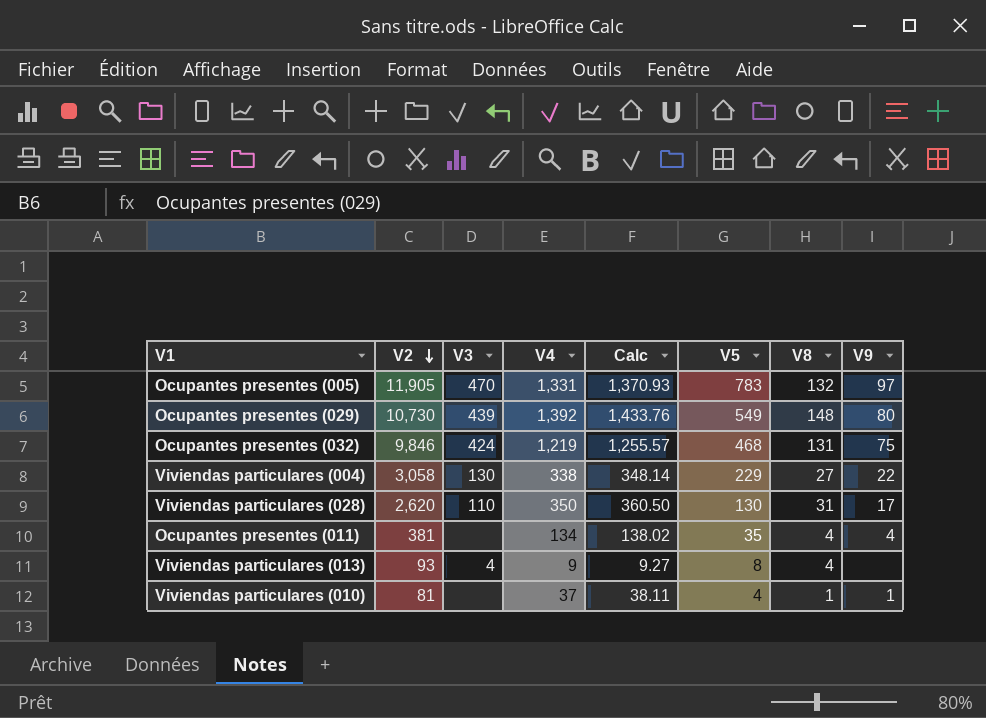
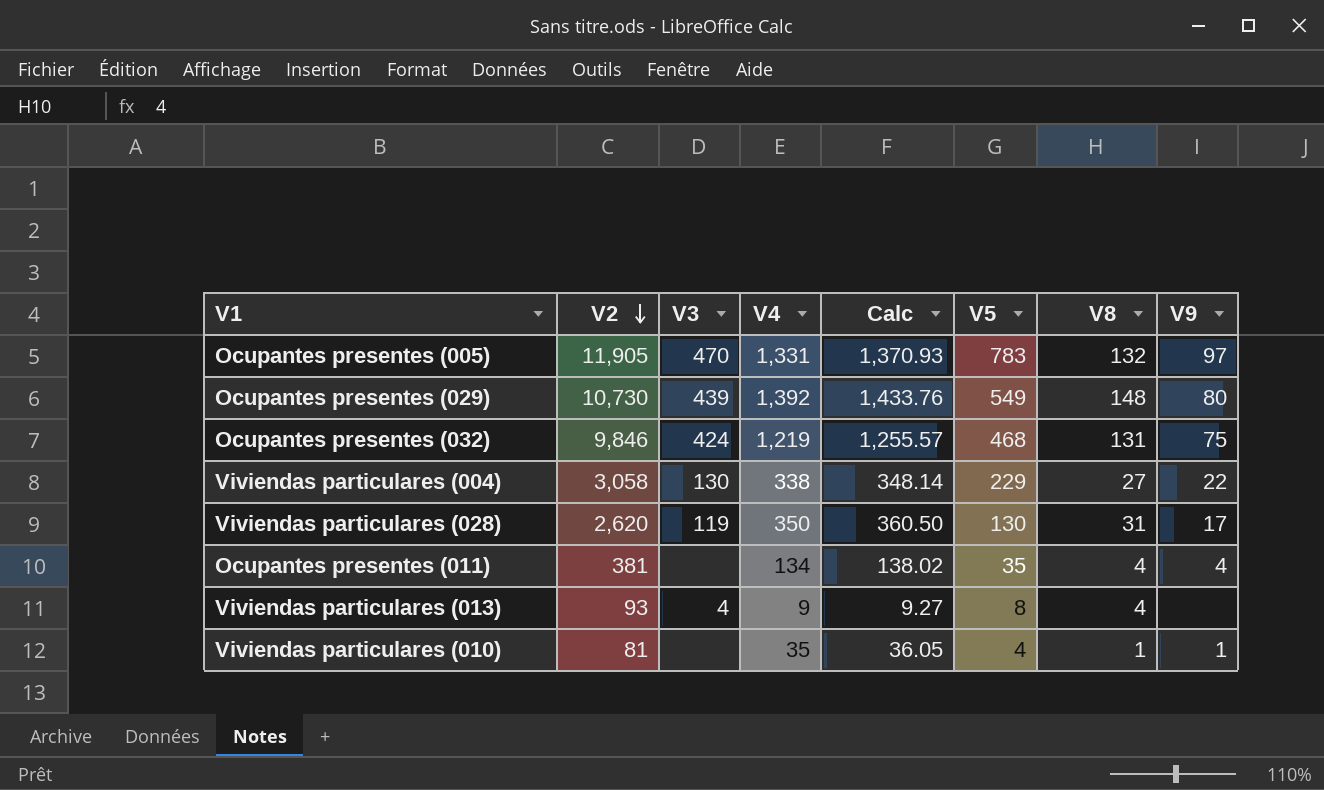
Viviendas particulares (028) | V3: 110 -> 119
Viviendas particulares (010) | V4: 37 -> 35
Viviendas particulares (010) | Calc: 38.11 -> 36.05

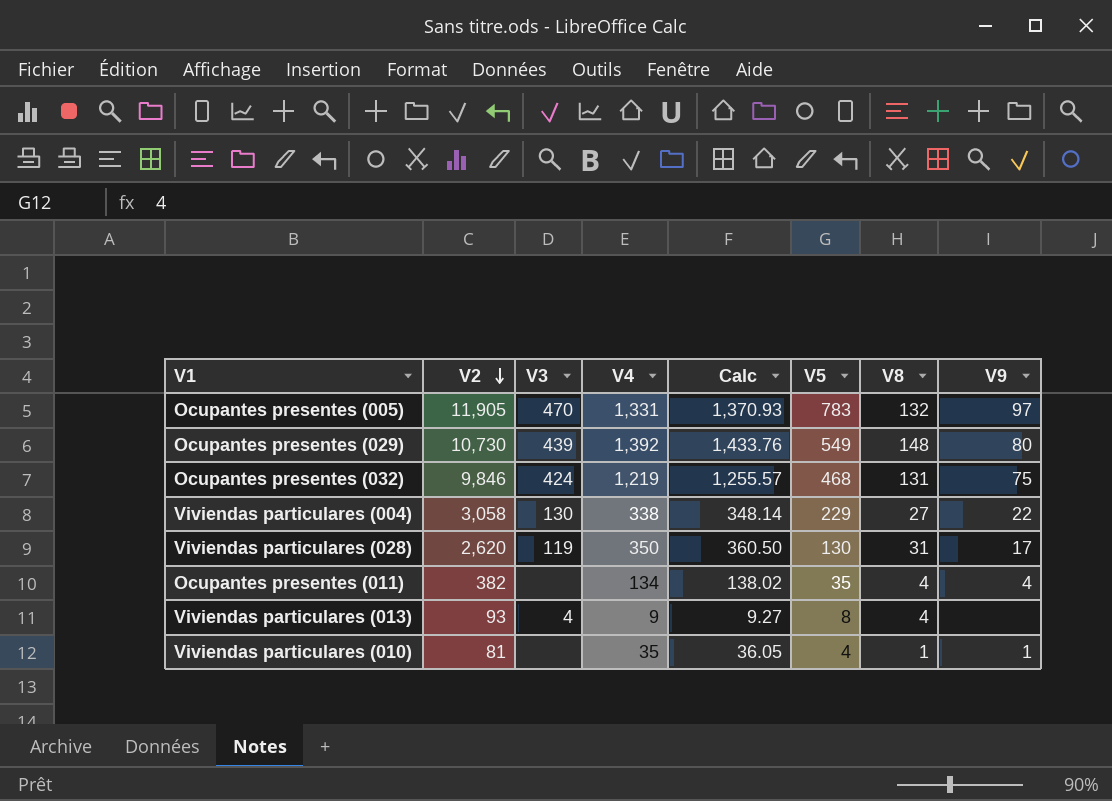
Ocupantes presentes (011) | V2: 381 -> 382

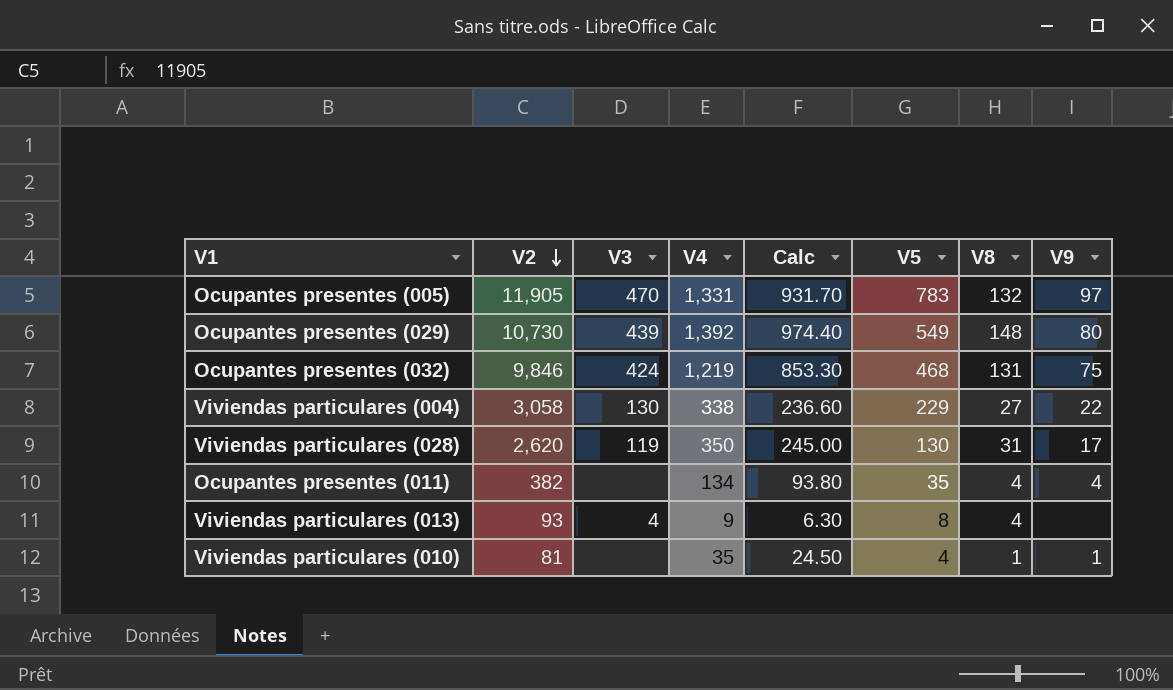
column Calc | formula: [V4] * 1.03 -> [V4] * 0.7

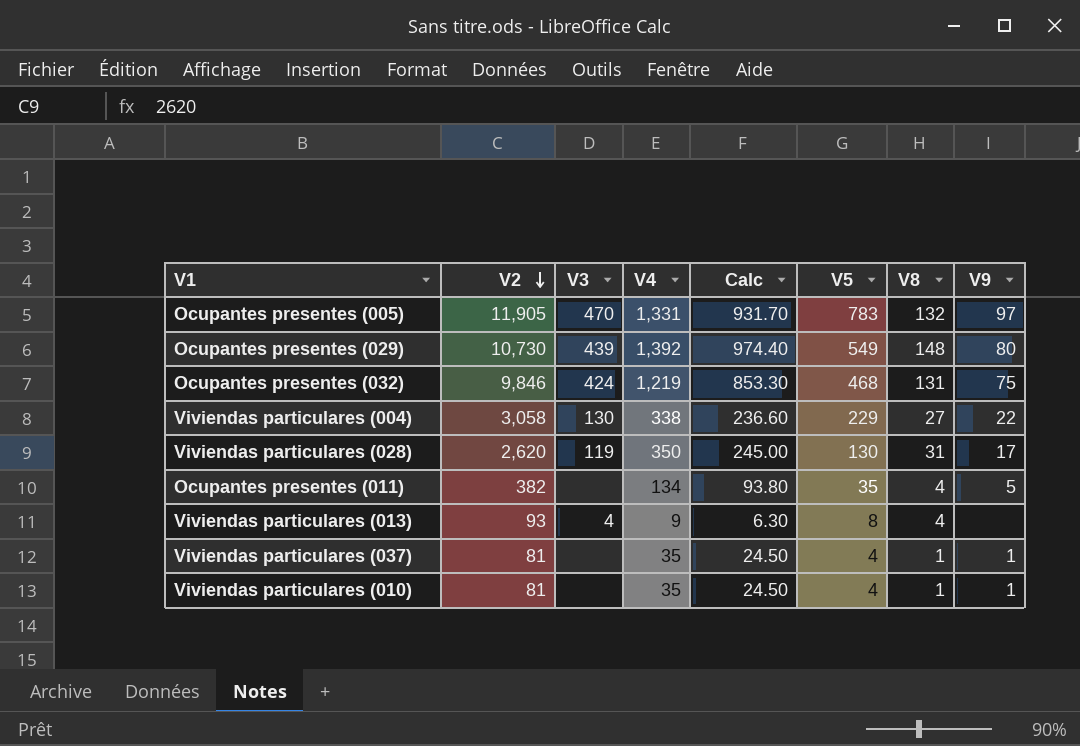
Ocupantes presentes (011) | V9: 4 -> 5
row Viviendas particulares (037): none -> 81 | none | 35 | 24.50 | 4 | 1 | 1

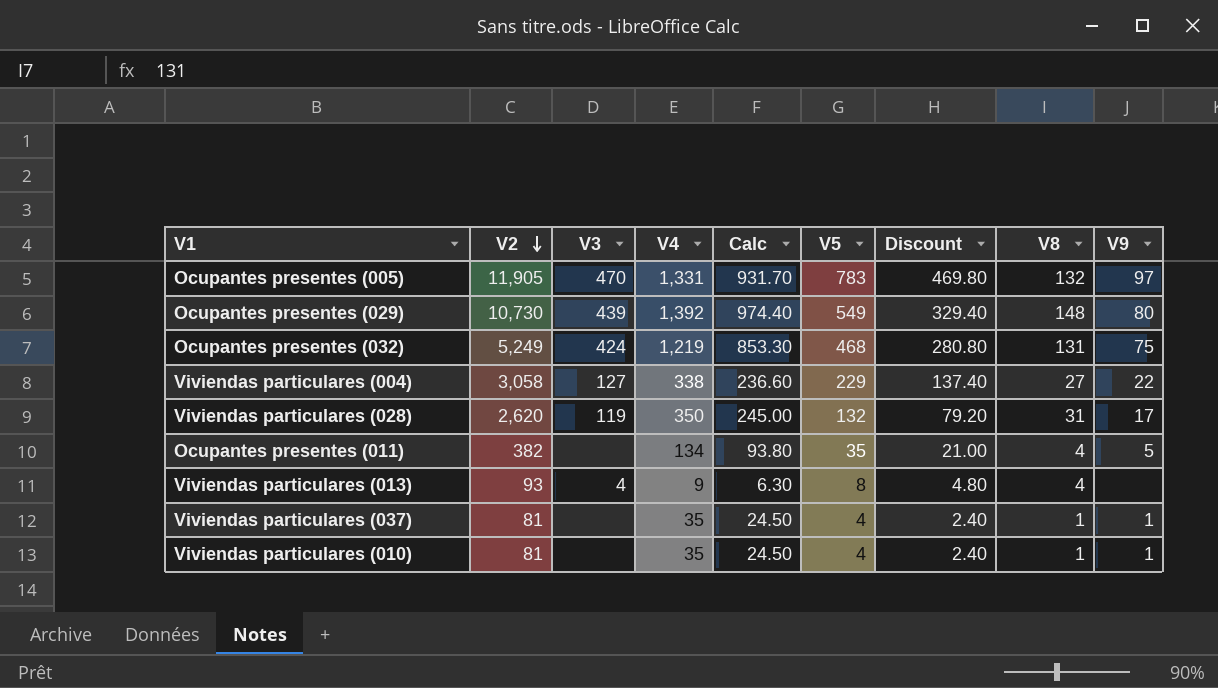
column Discount | formula: none -> [V5] * 0.6
Ocupantes presentes (032) | V2: 9,846 -> 5,249
Viviendas particulares (004) | V3: 130 -> 127
Viviendas particulares (028) | V5: 130 -> 132

